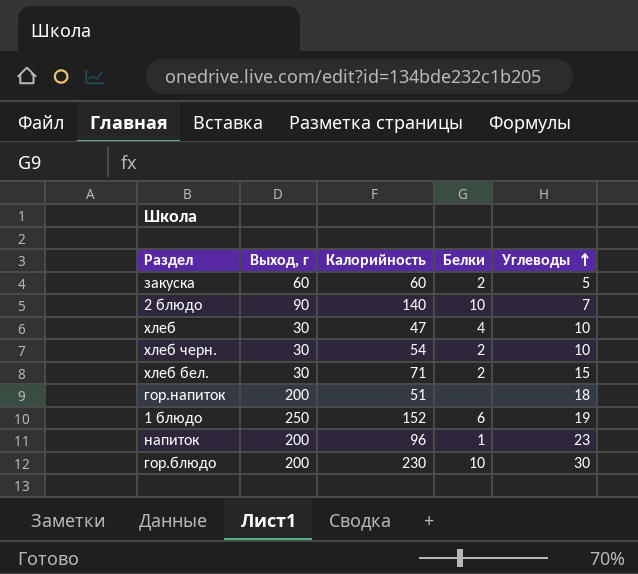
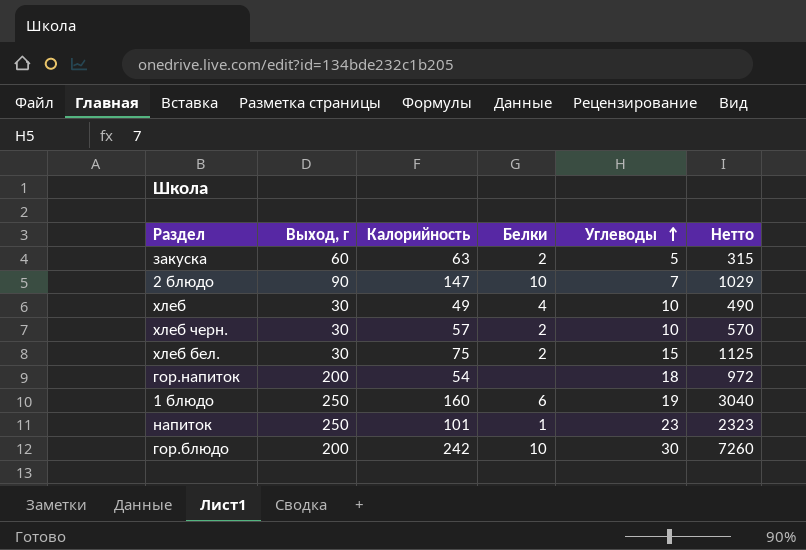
column Нетто | formula: none -> [Калорийность] * [Углеводы]
закуска | Калорийность: 60 -> 63
2 блюдо | Калорийность: 140 -> 147
хлеб | Калорийность: 47 -> 49
хлеб черн. | Калорийность: 54 -> 57
хлеб бел. | Калорийность: 71 -> 75
гор.напиток | Калорийность: 51 -> 54
1 блюдо | Калорийность: 152 -> 160
напиток | Выход, г: 200 -> 250
напиток | Калорийность: 96 -> 101
гор.блюдо | Калорийность: 230 -> 242

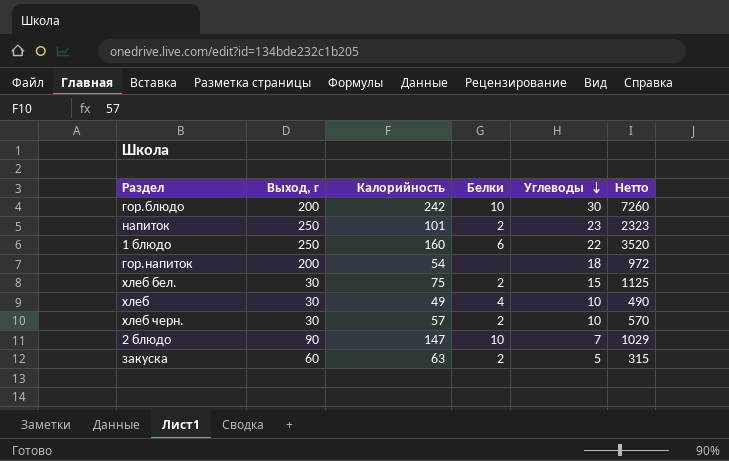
row order: Углеводы ascending -> Углеводы descending
напиток | Белки: 1 -> 2
1 блюдо | Углеводы: 19 -> 22
1 блюдо | Нетто: 3040 -> 3520

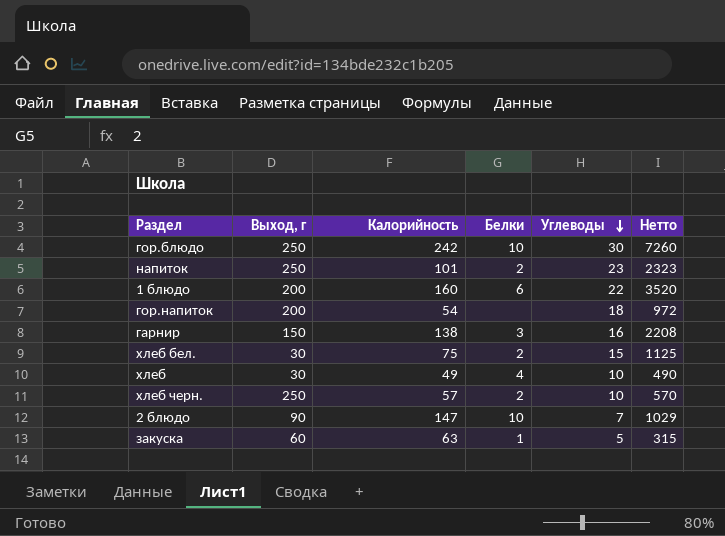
гор.блюдо | Выход, г: 200 -> 250
1 блюдо | Выход, г: 250 -> 200
row гарнир: none -> 150 | 138 | 3 | 16 | 2208
хлеб черн. | Выход, г: 30 -> 250
закуска | Белки: 2 -> 1

